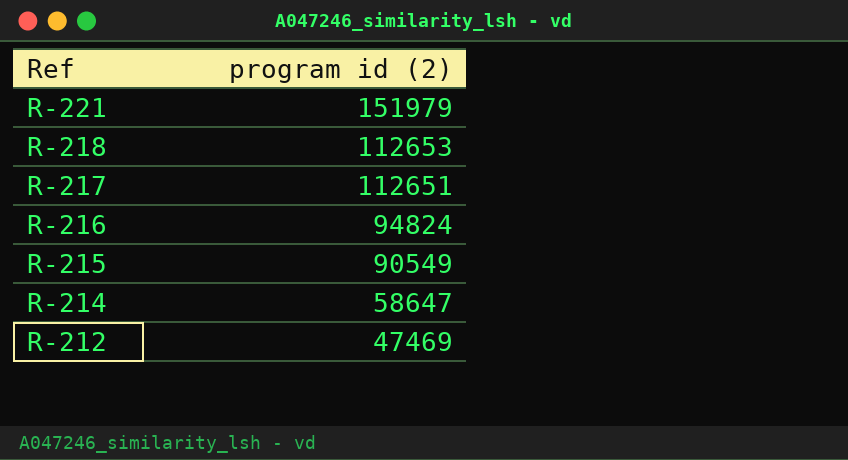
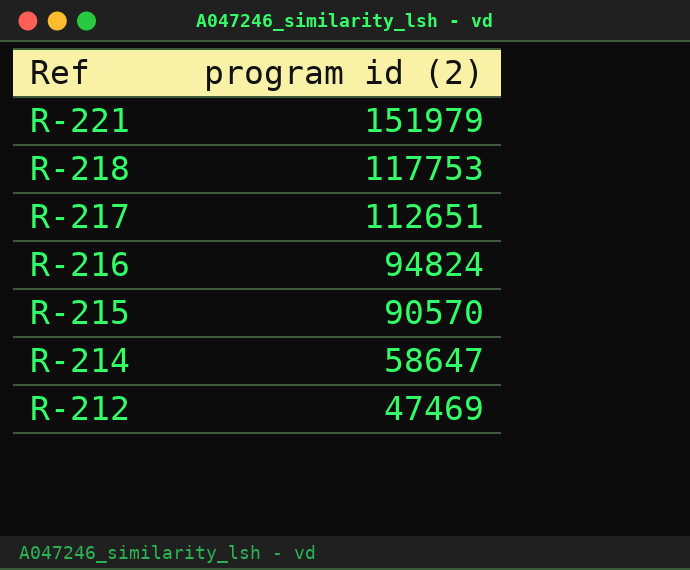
R-218 | program id (2): 112653 -> 117753
R-215 | program id (2): 90549 -> 90570

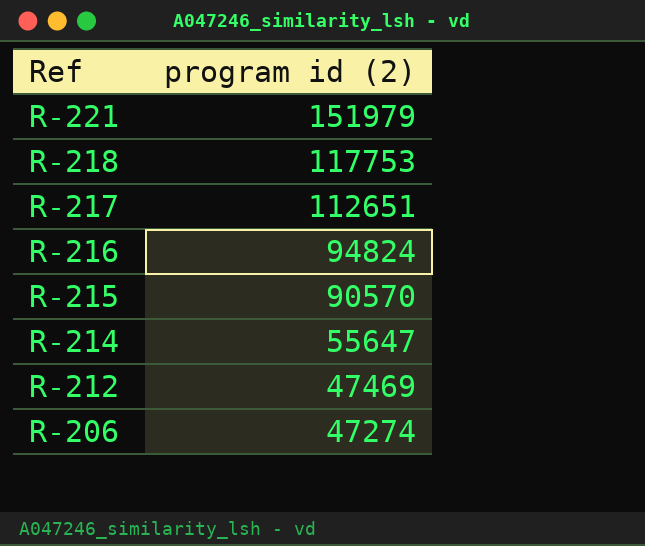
R-214 | program id (2): 58647 -> 55647
row R-206: none -> 47274

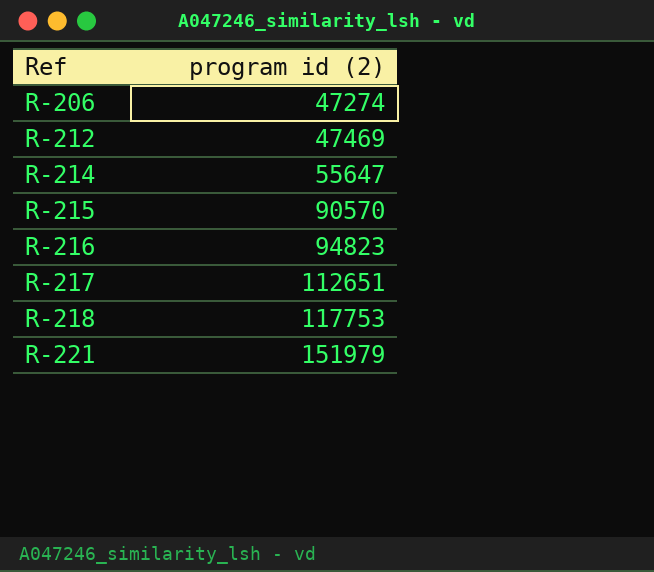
row order: Ref descending -> Ref ascending
R-216 | program id (2): 94824 -> 94823

